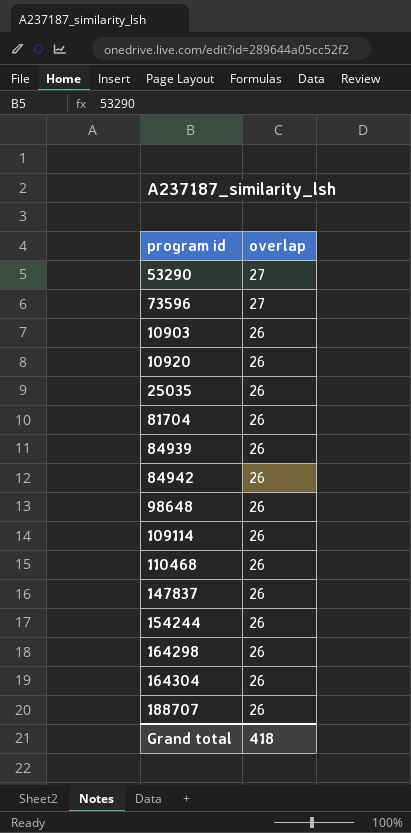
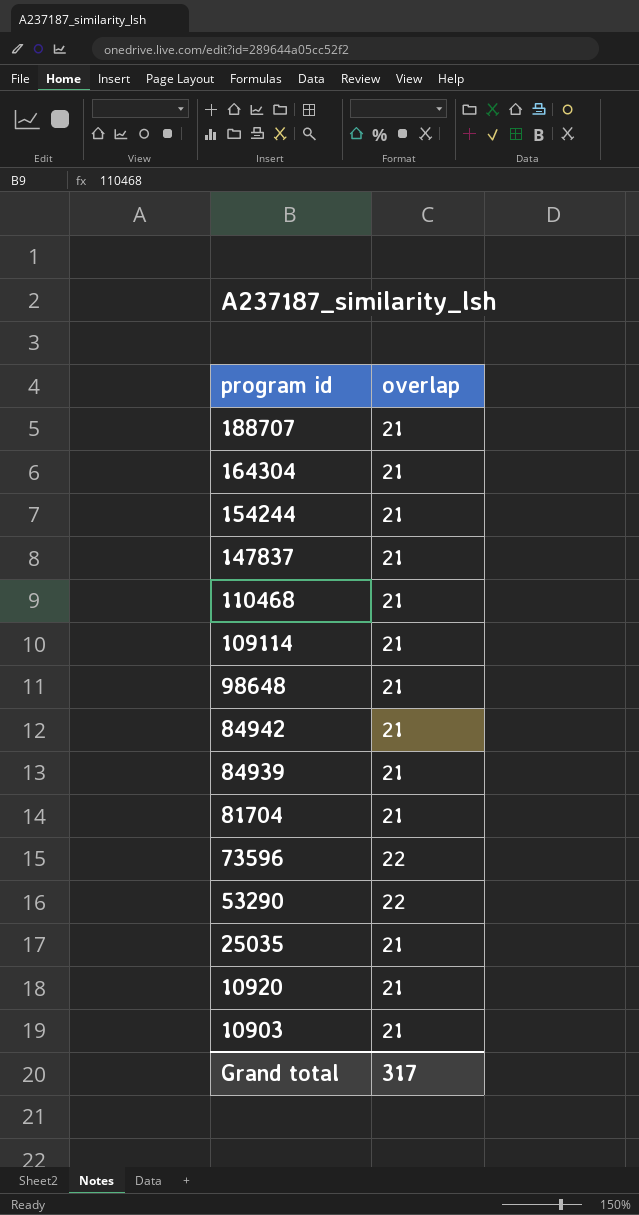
row order: overlap descending -> program id descending
row 164298: 26 -> none
188707 | overlap: 26 -> 21
164304 | overlap: 26 -> 21
154244 | overlap: 26 -> 21
147837 | overlap: 26 -> 21
110468 | overlap: 26 -> 21
109114 | overlap: 26 -> 21
98648 | overlap: 26 -> 21
84942 | overlap: 26 -> 21
84939 | overlap: 26 -> 21
81704 | overlap: 26 -> 21
73596 | overlap: 27 -> 22
53290 | overlap: 27 -> 22
25035 | overlap: 26 -> 21
10920 | overlap: 26 -> 21
10903 | overlap: 26 -> 21
Grand total | overlap: 418 -> 317

